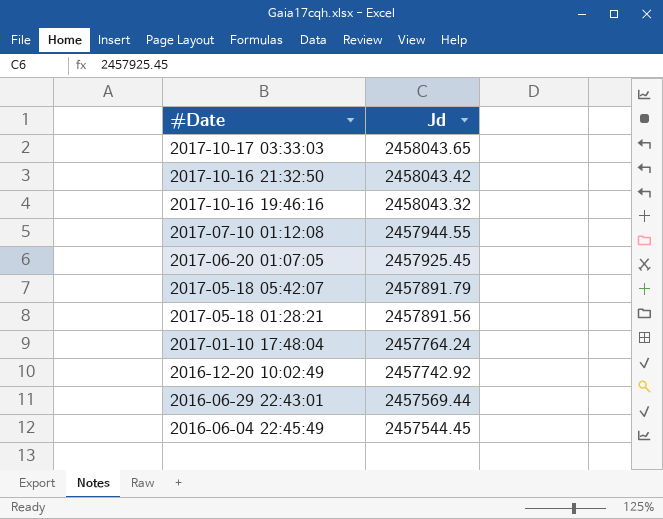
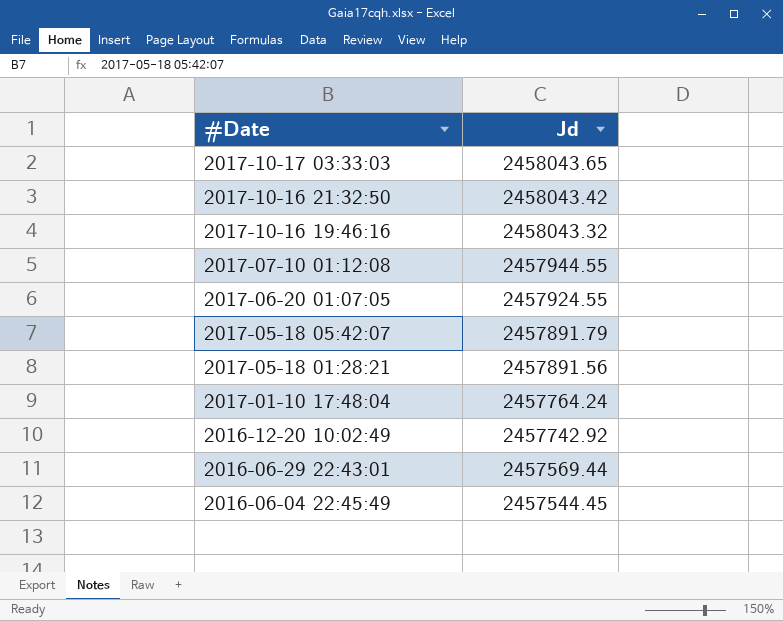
2017-06-20 01:07:05 | Jd: 2457925.45 -> 2457924.55

